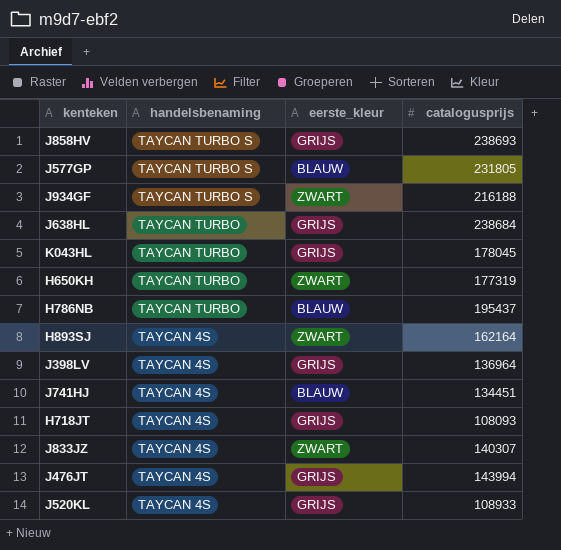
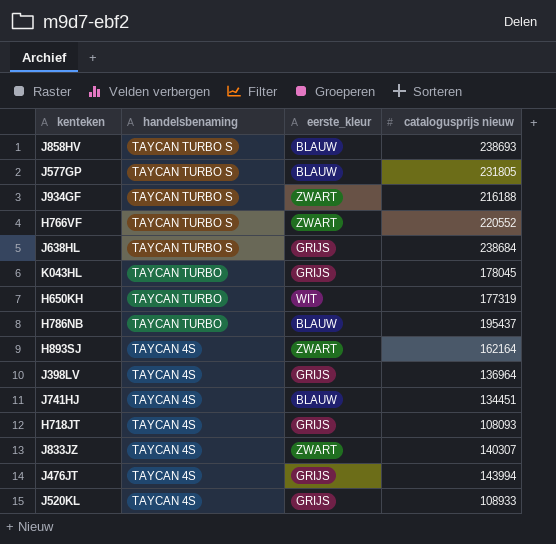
column name: catalogusprijs -> catalogusprijs nieuw
J858HV | eerste_kleur: GRIJS -> BLAUW
row H766VF: none -> TAYCAN TURBO S | ZWART | 220552
J638HL | handelsbenaming: TAYCAN TURBO -> TAYCAN TURBO S
H650KH | eerste_kleur: ZWART -> WIT

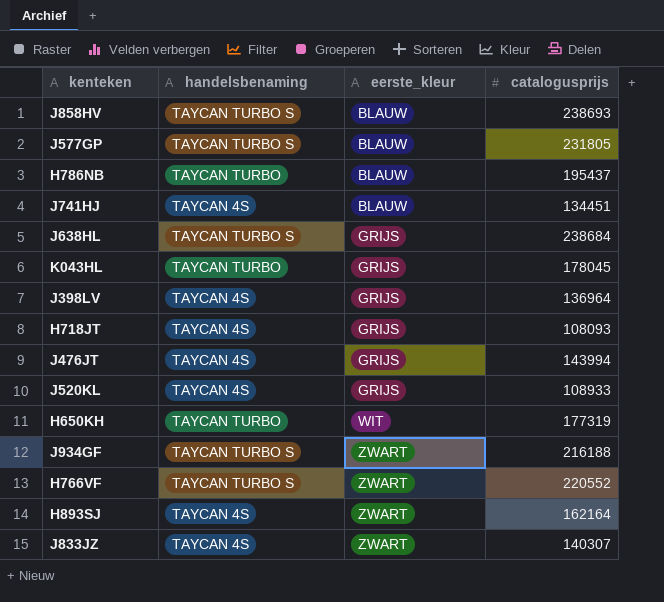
row order: handelsbenaming descending -> eerste_kleur ascending
column name: catalogusprijs nieuw -> catalogusprijs

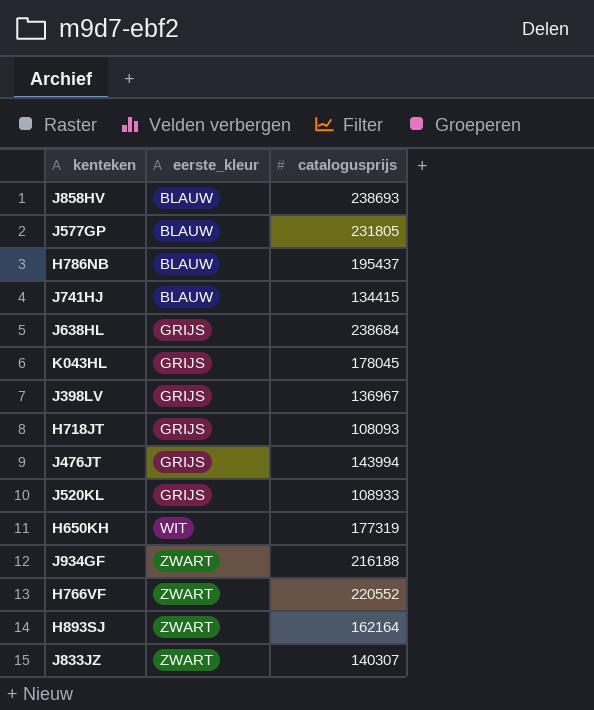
column handelsbenaming | position: 2 -> none
J741HJ | catalogusprijs: 134451 -> 134415
J398LV | catalogusprijs: 136964 -> 136967

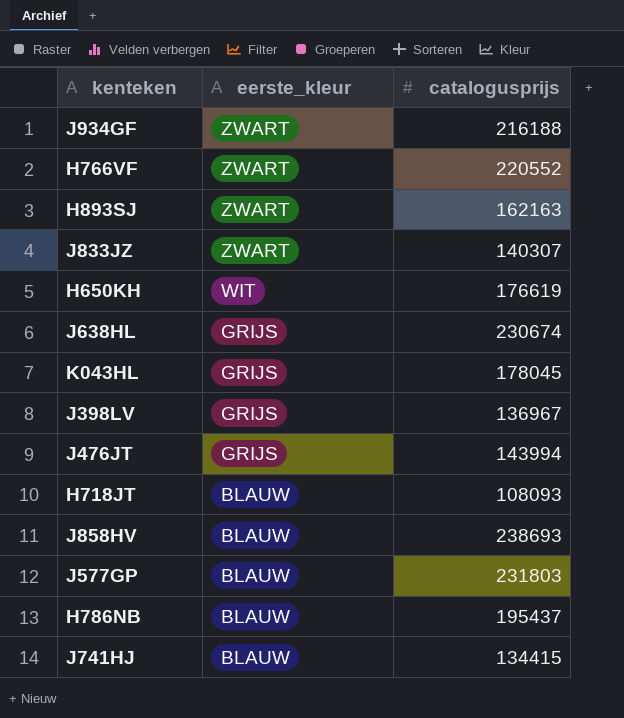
row order: eerste_kleur ascending -> eerste_kleur descending
row J520KL: GRIJS | 108933 -> none
H893SJ | catalogusprijs: 162164 -> 162163
H650KH | catalogusprijs: 177319 -> 176619
J638HL | catalogusprijs: 238684 -> 230674
H718JT | eerste_kleur: GRIJS -> BLAUW
J577GP | catalogusprijs: 231805 -> 231803

